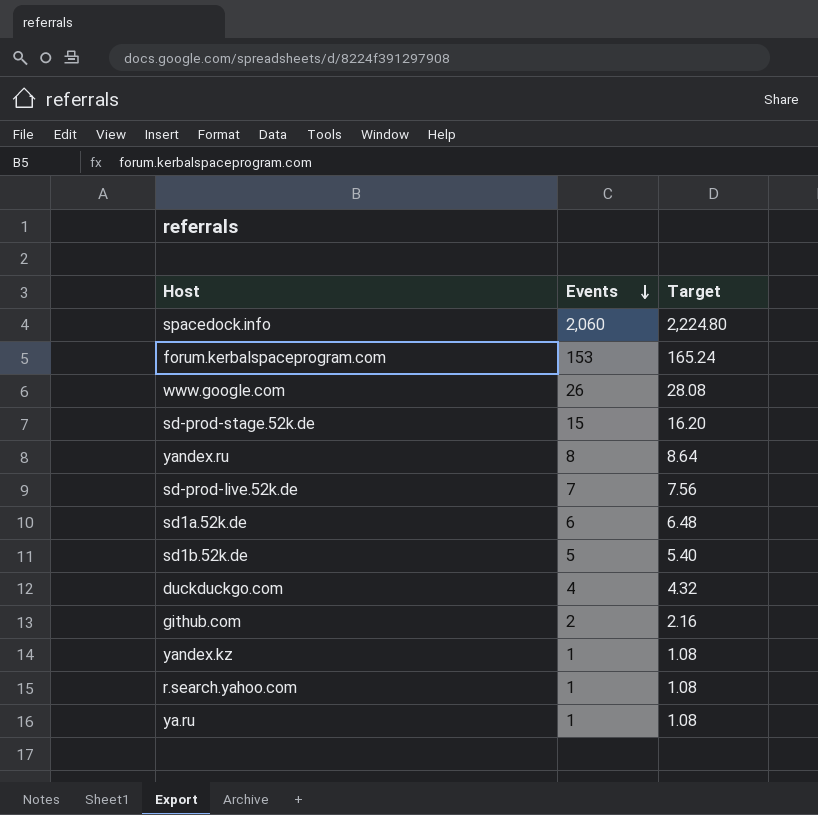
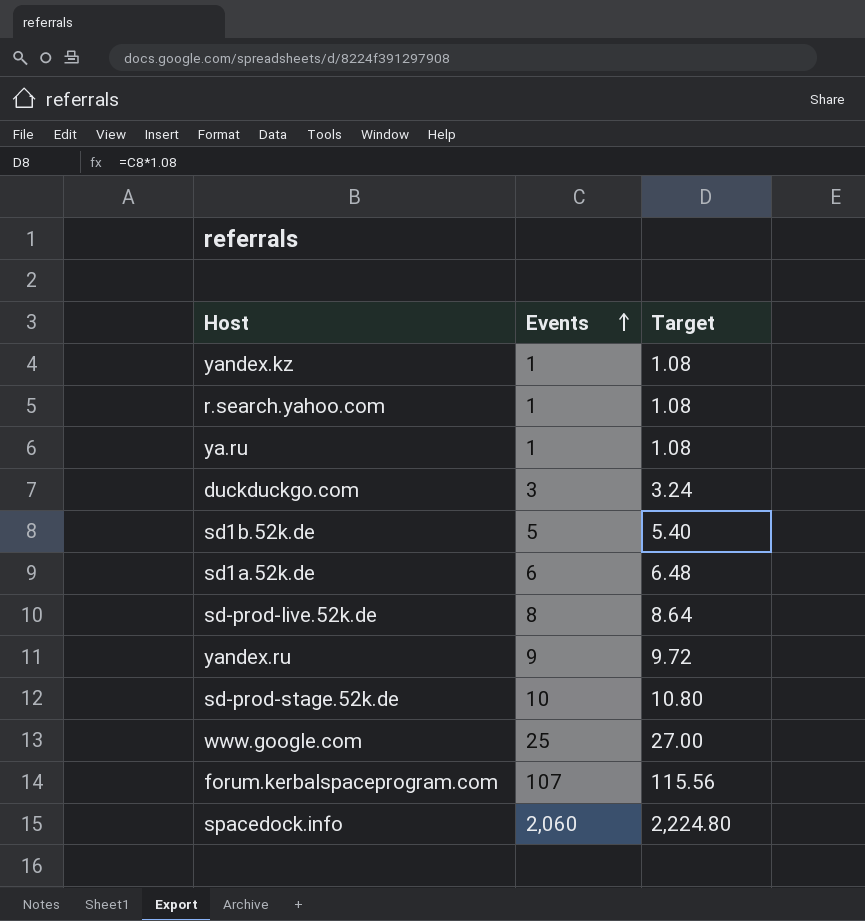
row order: Events descending -> Events ascending
row github.com: 2 | 2.16 -> none
duckduckgo.com | Events: 4 -> 3
duckduckgo.com | Target: 4.32 -> 3.24
sd-prod-live.52k.de | Events: 7 -> 8
sd-prod-live.52k.de | Target: 7.56 -> 8.64
yandex.ru | Events: 8 -> 9
yandex.ru | Target: 8.64 -> 9.72
sd-prod-stage.52k.de | Events: 15 -> 10
sd-prod-stage.52k.de | Target: 16.20 -> 10.80
www.google.com | Events: 26 -> 25
www.google.com | Target: 28.08 -> 27.00
forum.kerbalspaceprogram.com | Events: 153 -> 107
forum.kerbalspaceprogram.com | Target: 165.24 -> 115.56

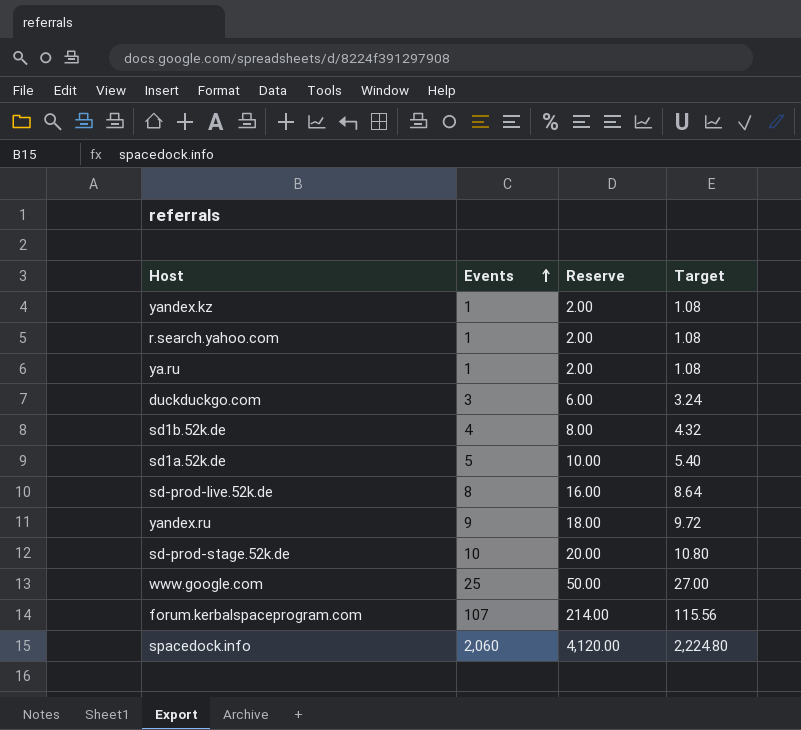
column Reserve | formula: none -> [Events] * 2
sd1b.52k.de | Events: 5 -> 4
sd1b.52k.de | Target: 5.40 -> 4.32
sd1a.52k.de | Events: 6 -> 5
sd1a.52k.de | Target: 6.48 -> 5.40

